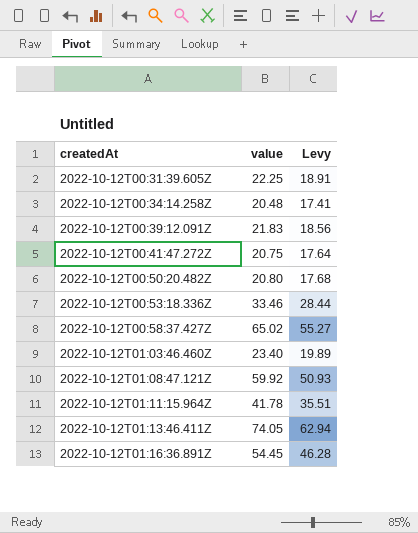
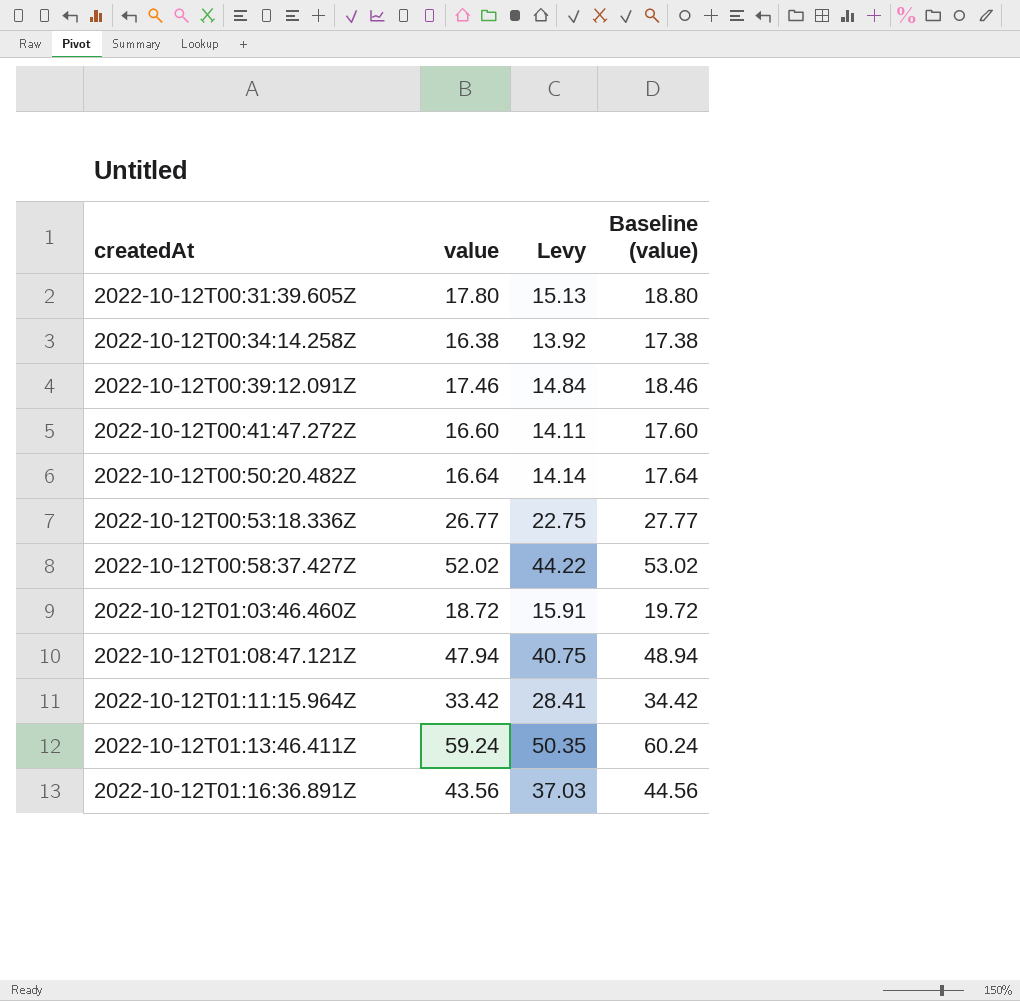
column Baseline (value) | formula: none -> [value] + 1
2022-10-12T00:31:39.605Z | value: 22.25 -> 17.80
2022-10-12T00:31:39.605Z | Levy: 18.91 -> 15.13
2022-10-12T00:34:14.258Z | value: 20.48 -> 16.38
2022-10-12T00:34:14.258Z | Levy: 17.41 -> 13.92
2022-10-12T00:39:12.091Z | value: 21.83 -> 17.46
2022-10-12T00:39:12.091Z | Levy: 18.56 -> 14.84
2022-10-12T00:41:47.272Z | value: 20.75 -> 16.60
2022-10-12T00:41:47.272Z | Levy: 17.64 -> 14.11
2022-10-12T00:50:20.482Z | value: 20.80 -> 16.64
2022-10-12T00:50:20.482Z | Levy: 17.68 -> 14.14
2022-10-12T00:53:18.336Z | value: 33.46 -> 26.77
2022-10-12T00:53:18.336Z | Levy: 28.44 -> 22.75
2022-10-12T00:58:37.427Z | value: 65.02 -> 52.02
2022-10-12T00:58:37.427Z | Levy: 55.27 -> 44.22
2022-10-12T01:03:46.460Z | value: 23.40 -> 18.72
2022-10-12T01:03:46.460Z | Levy: 19.89 -> 15.91
2022-10-12T01:08:47.121Z | value: 59.92 -> 47.94
2022-10-12T01:08:47.121Z | Levy: 50.93 -> 40.75
2022-10-12T01:11:15.964Z | value: 41.78 -> 33.42
2022-10-12T01:11:15.964Z | Levy: 35.51 -> 28.41
2022-10-12T01:13:46.411Z | value: 74.05 -> 59.24
2022-10-12T01:13:46.411Z | Levy: 62.94 -> 50.35
2022-10-12T01:16:36.891Z | value: 54.45 -> 43.56
2022-10-12T01:16:36.891Z | Levy: 46.28 -> 37.03

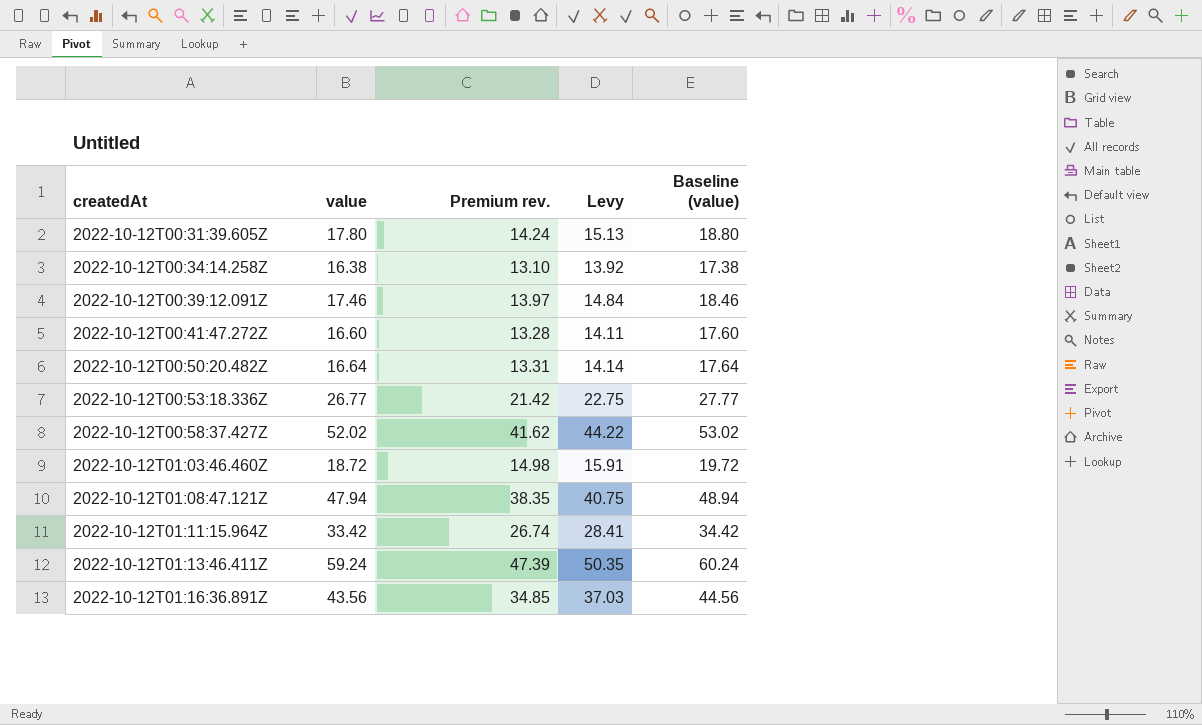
column Premium rev. | formula: none -> [value] * 0.8

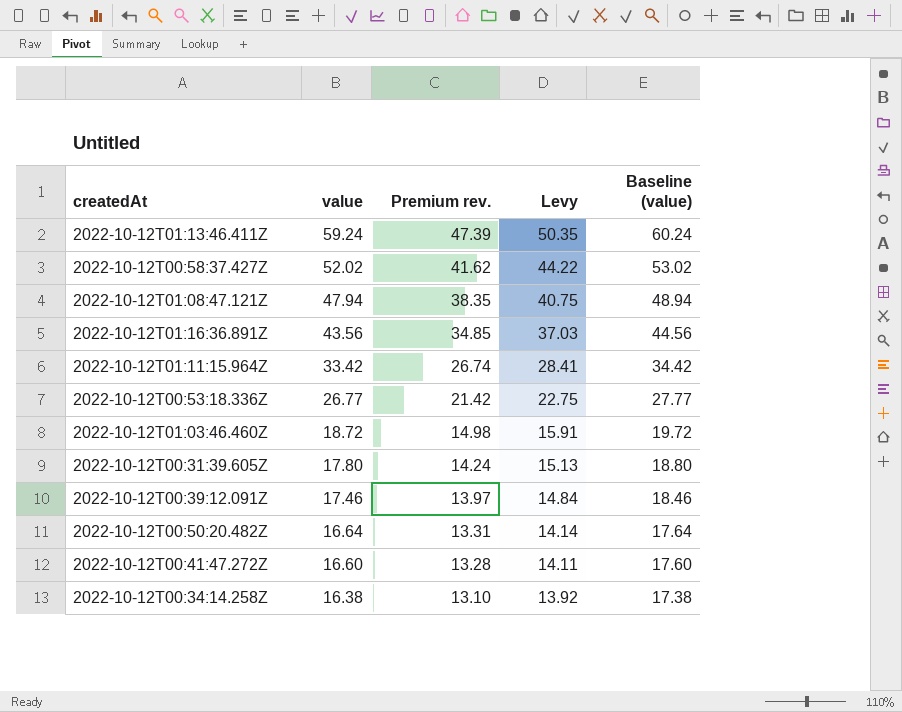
row order: createdAt ascending -> value descending

